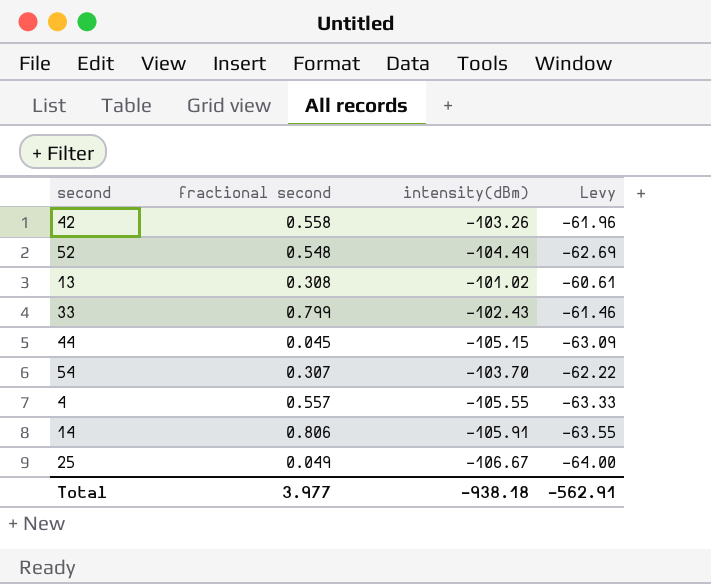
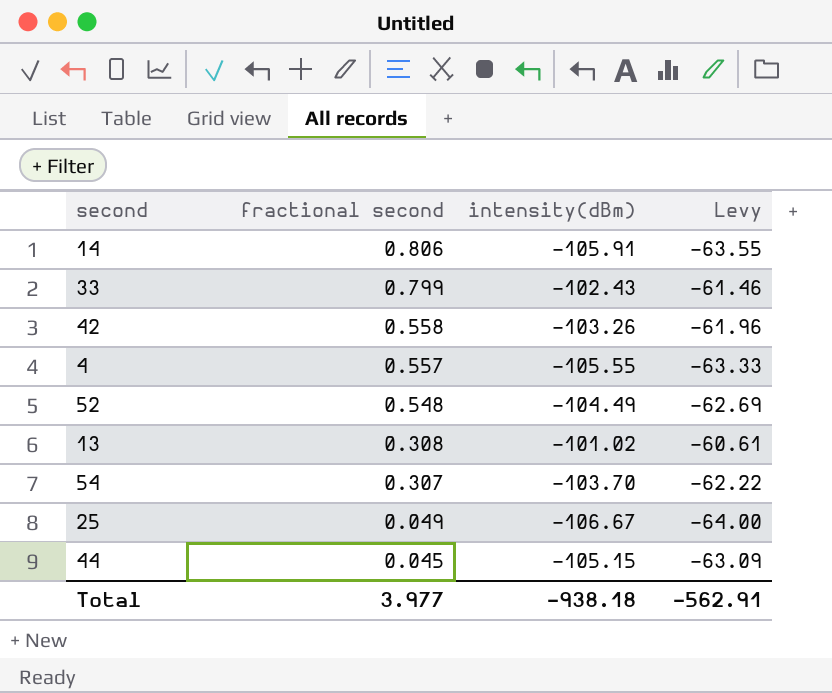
row order: none -> fractional second descending

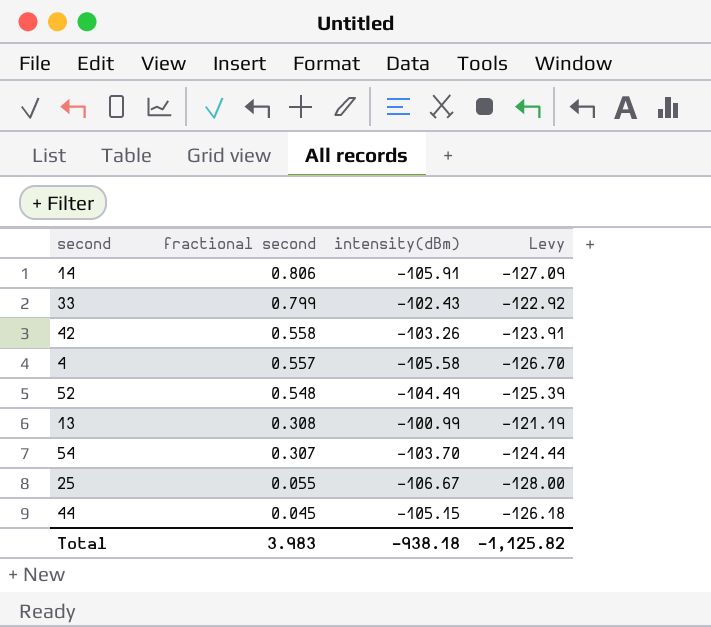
column Levy | formula: [intensity(dBm)] * 0.6 -> [intensity(dBm)] * 1.2
4 | intensity(dBm): -105.55 -> -105.58
13 | intensity(dBm): -101.02 -> -100.99
25 | fractional second: 0.049 -> 0.055
Total | fractional second: 3.977 -> 3.983
Total | Levy: -562.91 -> -1,125.82

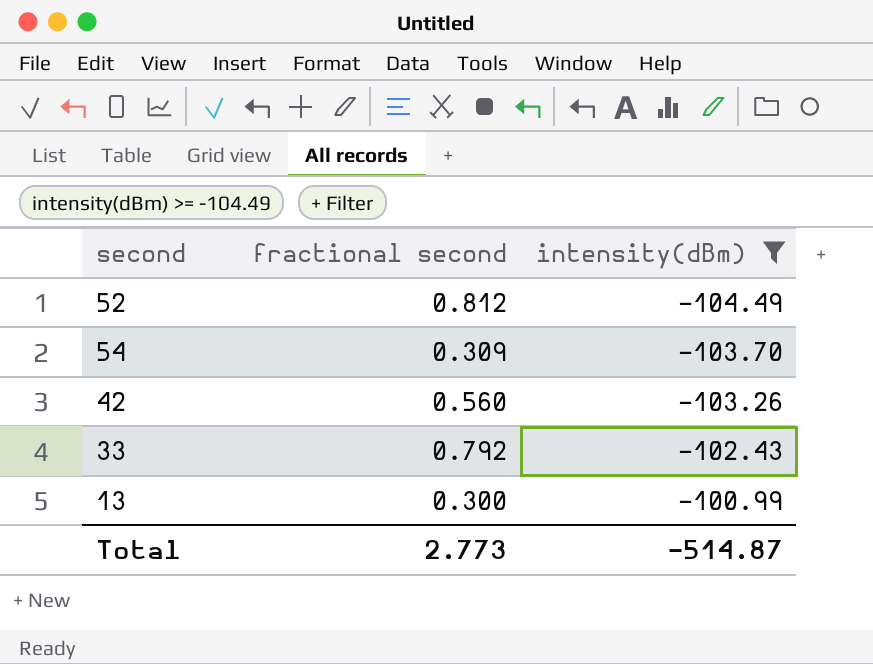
filter: none -> intensity(dBm) >= -104.49
row order: fractional second descending -> intensity(dBm) ascending
column Levy | formula: [intensity(dBm)] * 1.2 -> none
52 | fractional second: 0.548 -> 0.812
54 | fractional second: 0.307 -> 0.309
42 | fractional second: 0.558 -> 0.560
33 | fractional second: 0.799 -> 0.792
13 | fractional second: 0.308 -> 0.300
Total | fractional second: 3.983 -> 2.773
Total | intensity(dBm): -938.18 -> -514.87

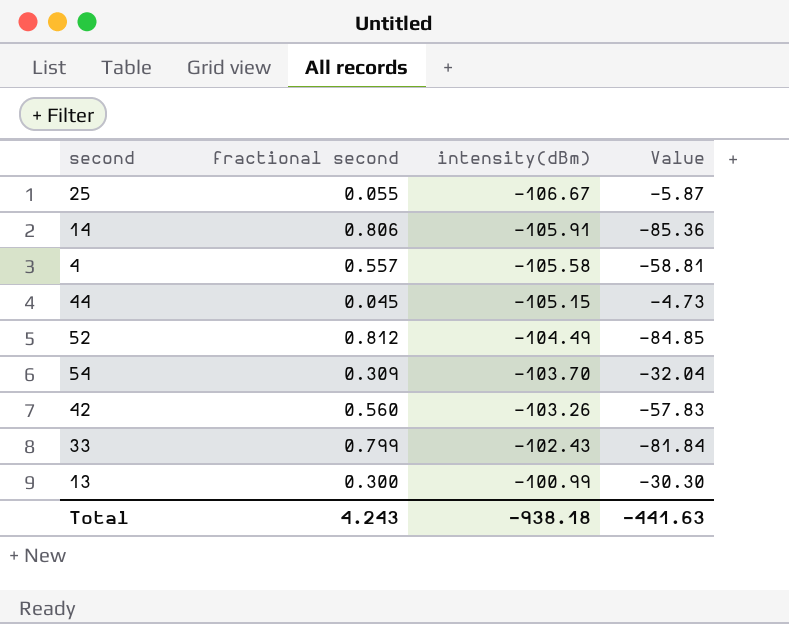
filter: intensity(dBm) >= -104.49 -> none
column Value | formula: none -> [fractional second] * [intensity(dBm)]
33 | fractional second: 0.792 -> 0.799
Total | fractional second: 2.773 -> 4.243
Total | intensity(dBm): -514.87 -> -938.18

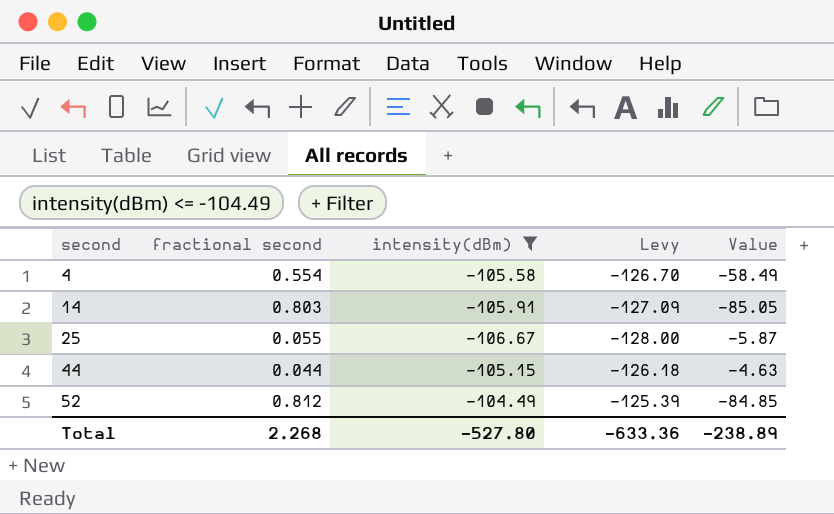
filter: none -> intensity(dBm) <= -104.49
row order: intensity(dBm) ascending -> second ascending
column Levy | formula: none -> [intensity(dBm)] * 1.2
4 | fractional second: 0.557 -> 0.554
4 | Value: -58.81 -> -58.49
14 | fractional second: 0.806 -> 0.803
14 | Value: -85.36 -> -85.05
44 | fractional second: 0.045 -> 0.044
44 | Value: -4.73 -> -4.63
Total | fractional second: 4.243 -> 2.268
Total | intensity(dBm): -938.18 -> -527.80
Total | Value: -441.63 -> -238.89

